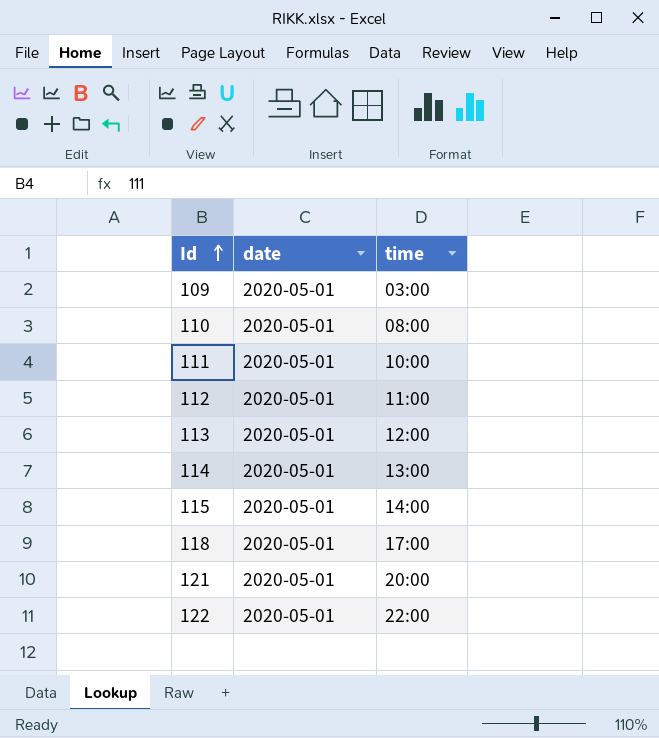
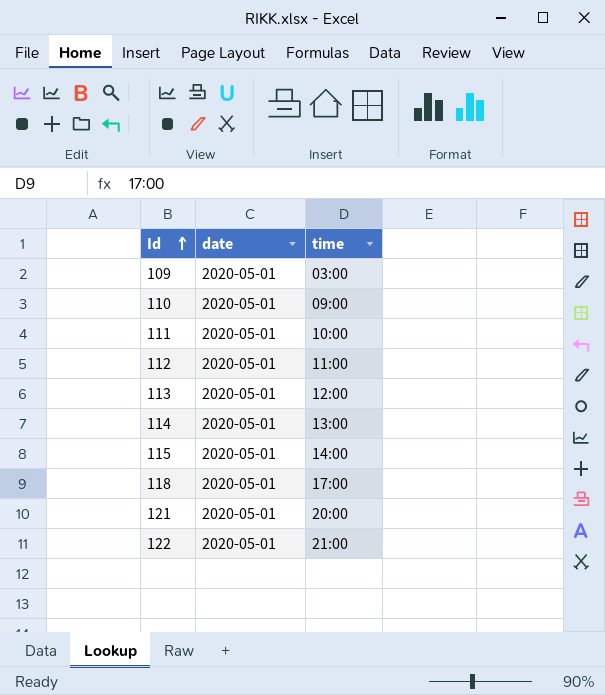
110 | time: 08:00 -> 09:00
122 | time: 22:00 -> 21:00

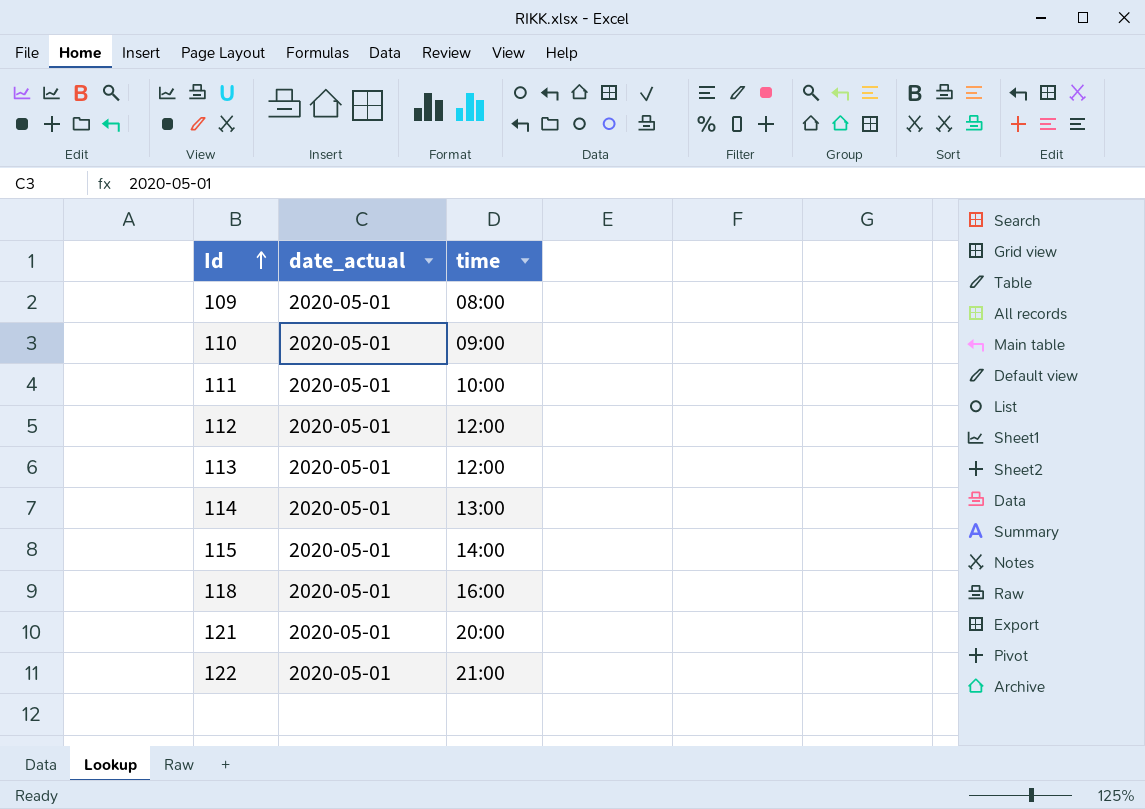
column name: date -> date_actual
109 | time: 03:00 -> 08:00
112 | time: 11:00 -> 12:00
118 | time: 17:00 -> 16:00

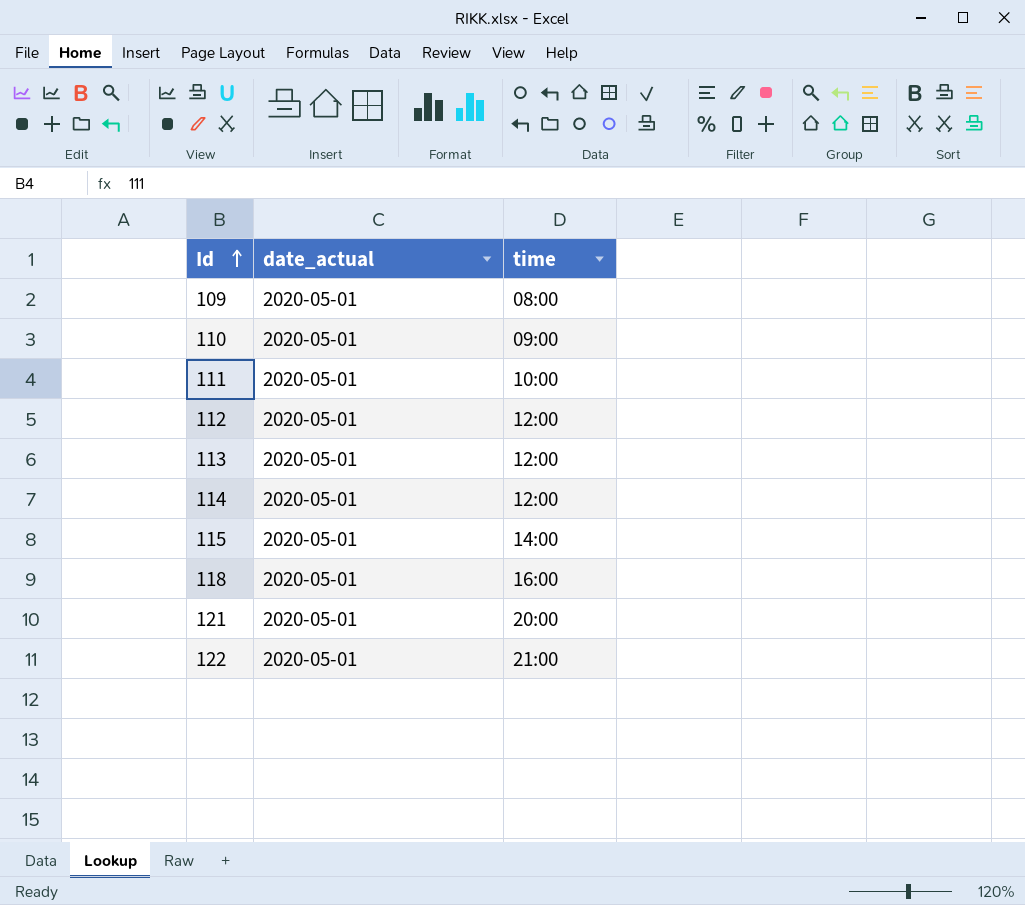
114 | time: 13:00 -> 12:00

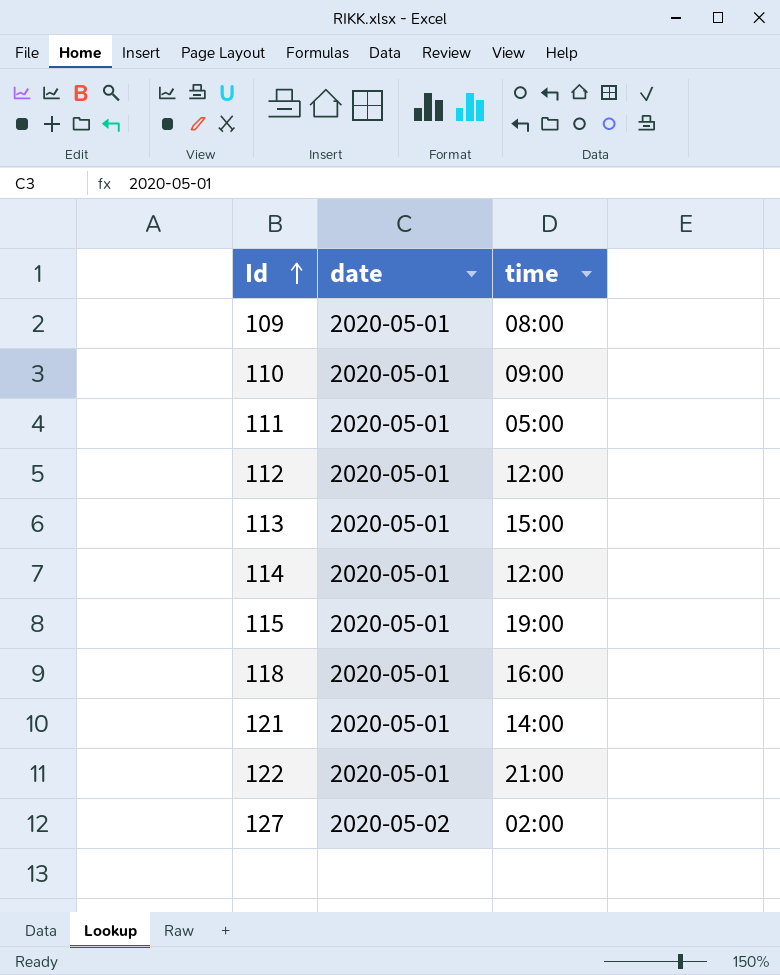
column name: date_actual -> date
111 | time: 10:00 -> 05:00
113 | time: 12:00 -> 15:00
115 | time: 14:00 -> 19:00
121 | time: 20:00 -> 14:00
row 127: none -> 2020-05-02 | 02:00

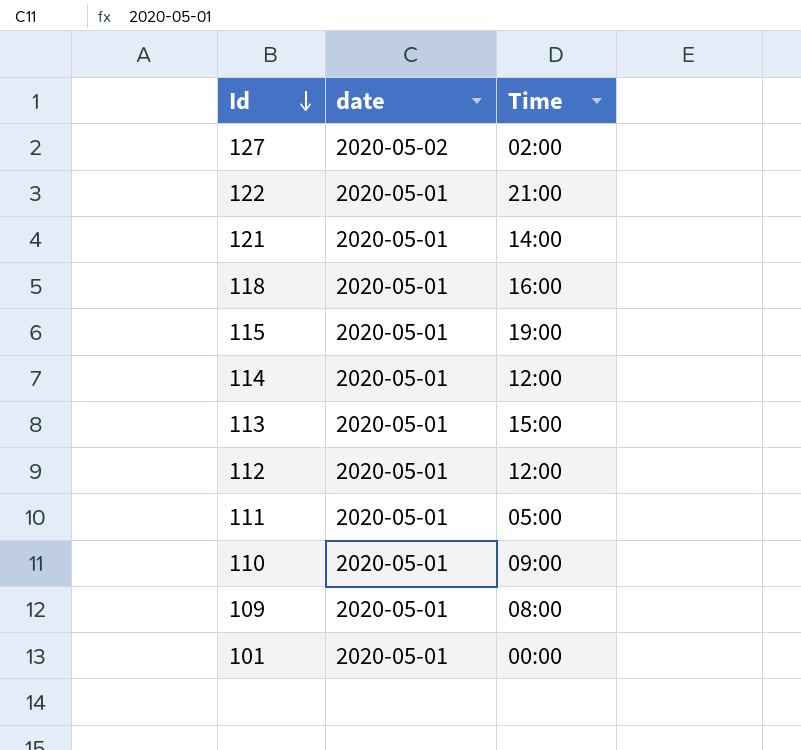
row order: Id ascending -> Id descending
column name: time -> Time
row 101: none -> 2020-05-01 | 00:00

